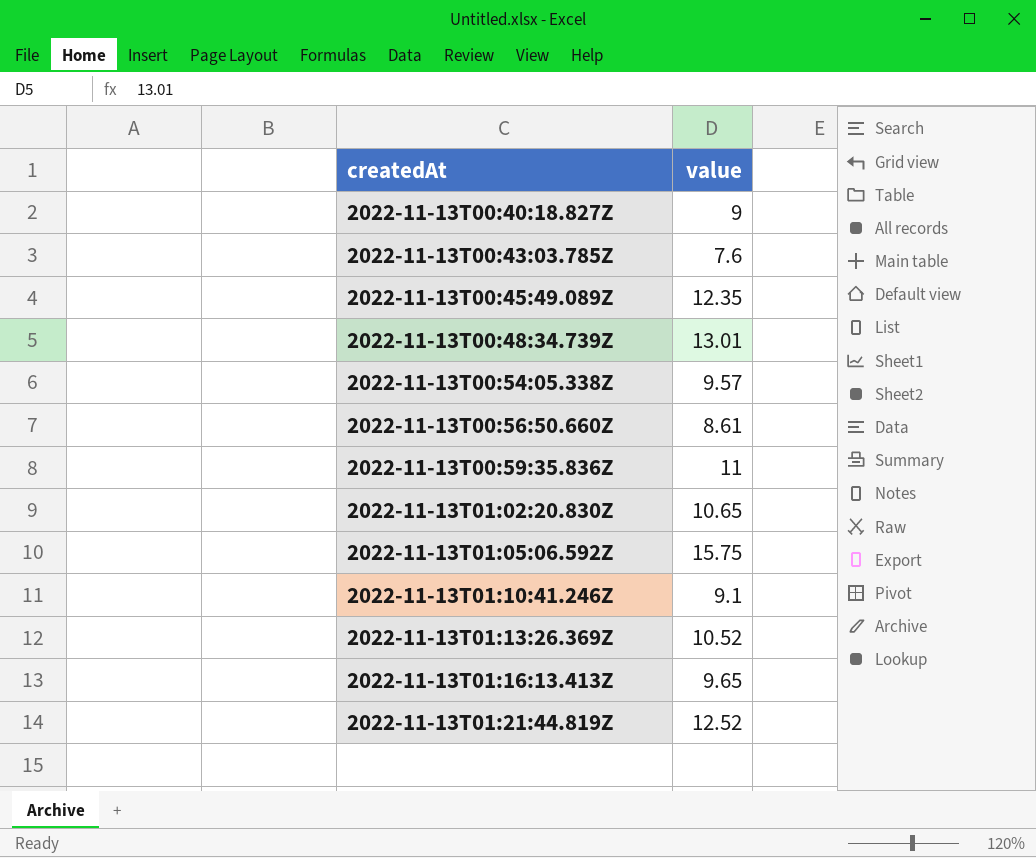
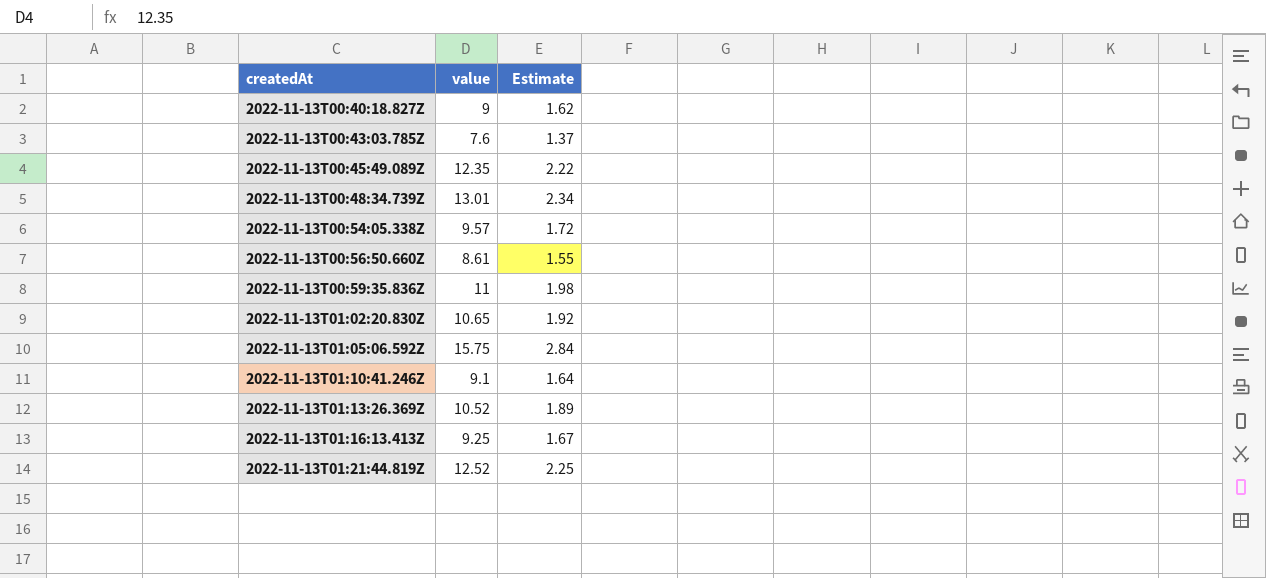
column Estimate | formula: none -> [value] * 0.18
2022-11-13T01:16:13.413Z | value: 9.65 -> 9.25

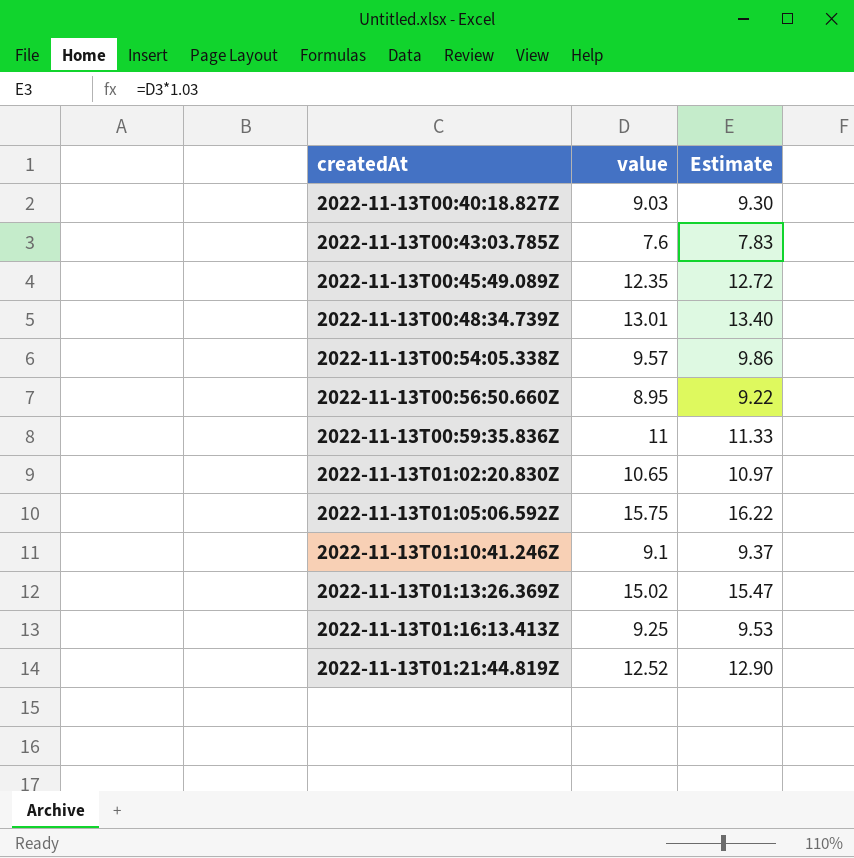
column Estimate | formula: [value] * 0.18 -> [value] * 1.03
2022-11-13T00:40:18.827Z | value: 9 -> 9.03
2022-11-13T00:56:50.660Z | value: 8.61 -> 8.95
2022-11-13T01:13:26.369Z | value: 10.52 -> 15.02

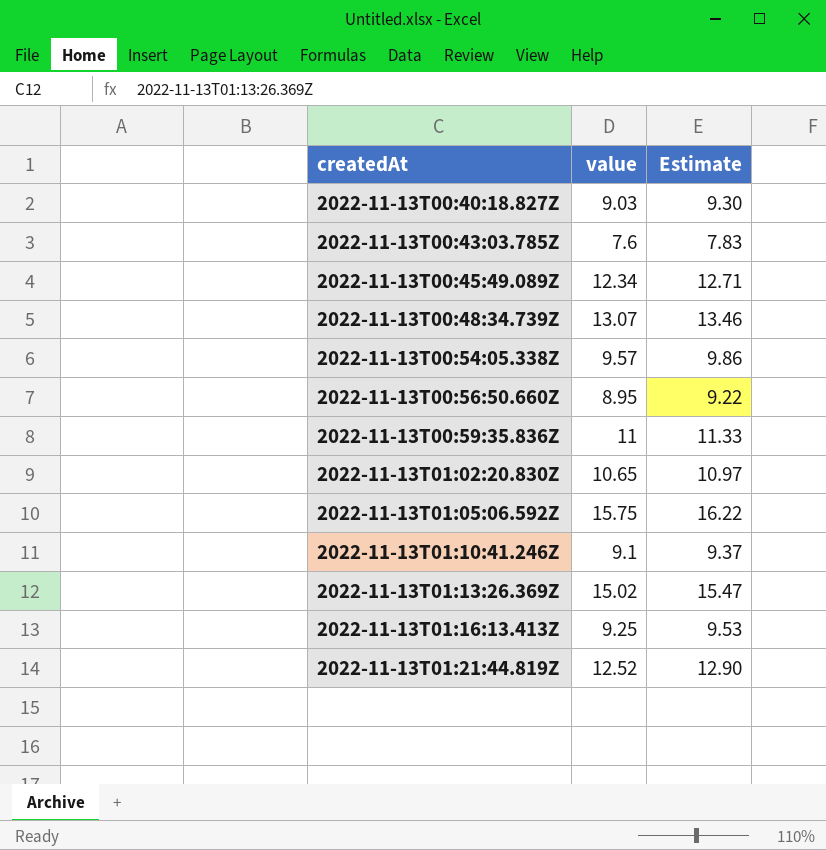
2022-11-13T00:45:49.089Z | value: 12.35 -> 12.34
2022-11-13T00:45:49.089Z | Estimate: 12.72 -> 12.71
2022-11-13T00:48:34.739Z | value: 13.01 -> 13.07
2022-11-13T00:48:34.739Z | Estimate: 13.40 -> 13.46

